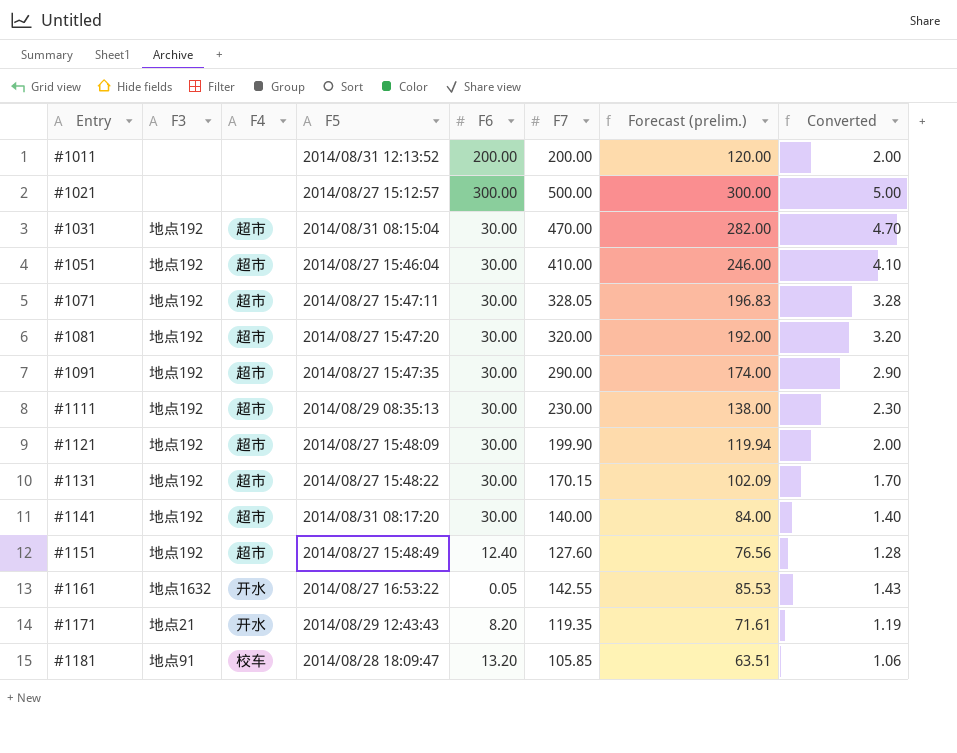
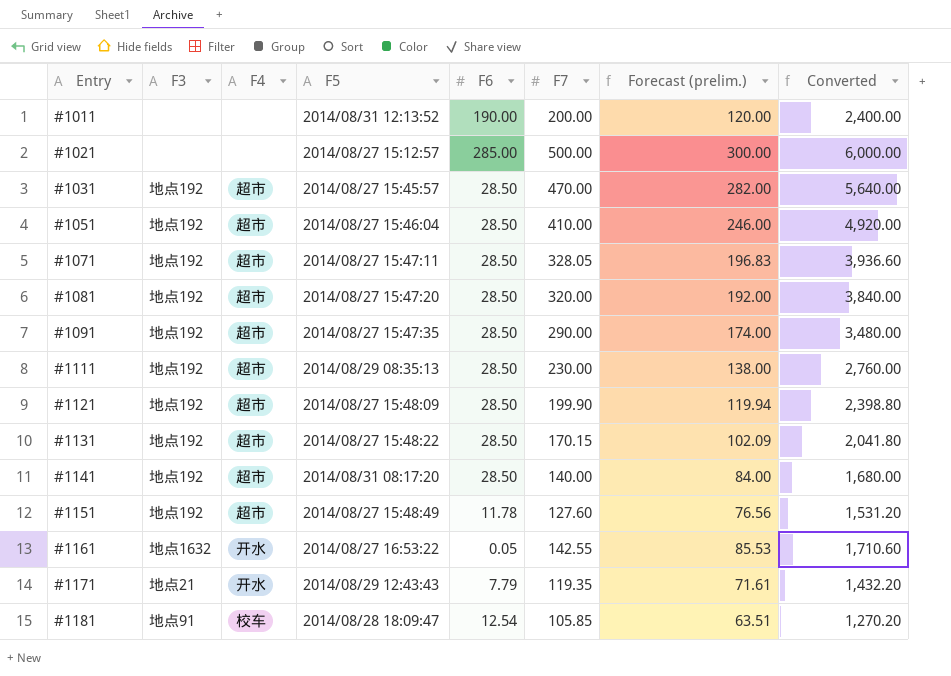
column Converted | formula: [F7] * 0.01 -> [F7] * 12
#1011 | F6: 200.00 -> 190.00
#1021 | F6: 300.00 -> 285.00
#1031 | F5: 2014/08/31 08:15:04 -> 2014/08/27 15:45:57
#1031 | F6: 30.00 -> 28.50
#1051 | F6: 30.00 -> 28.50
#1071 | F6: 30.00 -> 28.50
#1081 | F6: 30.00 -> 28.50
#1091 | F6: 30.00 -> 28.50
#1111 | F6: 30.00 -> 28.50
#1121 | F6: 30.00 -> 28.50
#1131 | F6: 30.00 -> 28.50
#1141 | F6: 30.00 -> 28.50
#1151 | F6: 12.40 -> 11.78
#1171 | F6: 8.20 -> 7.79
#1181 | F6: 13.20 -> 12.54

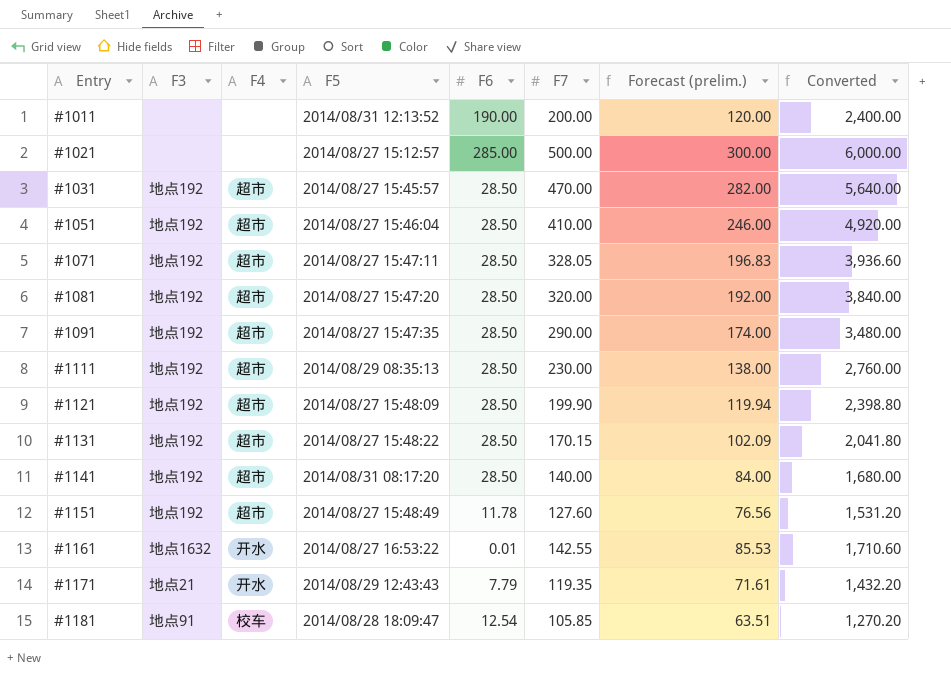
#1161 | F6: 0.05 -> 0.01

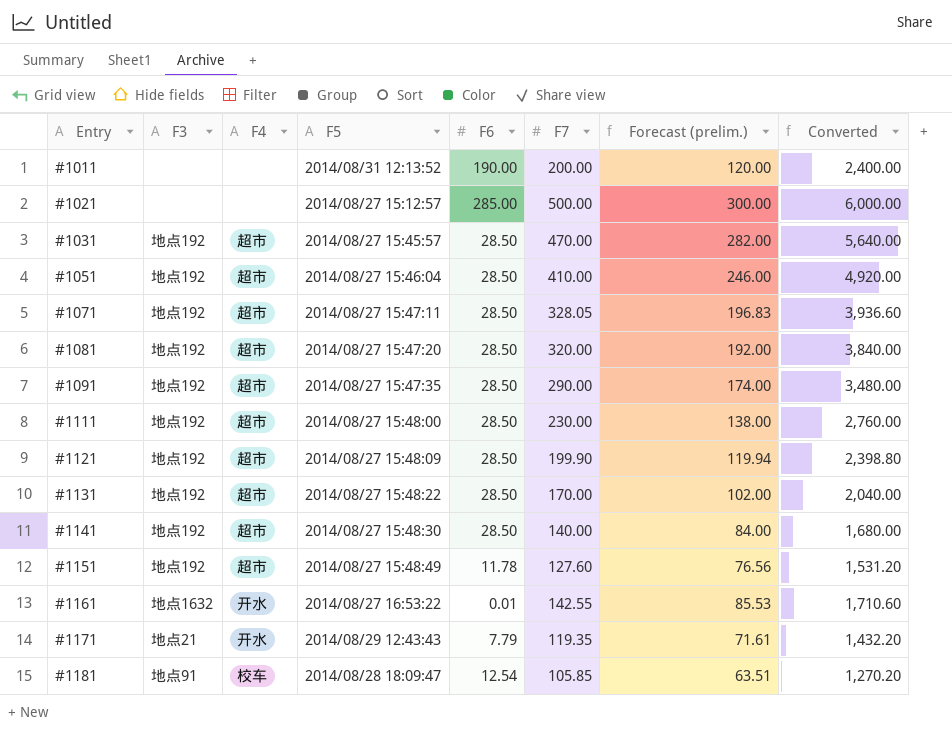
#1111 | F5: 2014/08/29 08:35:13 -> 2014/08/27 15:48:00
#1131 | F7: 170.15 -> 170.00
#1131 | Forecast (prelim.): 102.09 -> 102.00
#1131 | Converted: 2,041.80 -> 2,040.00
#1141 | F5: 2014/08/31 08:17:20 -> 2014/08/27 15:48:30

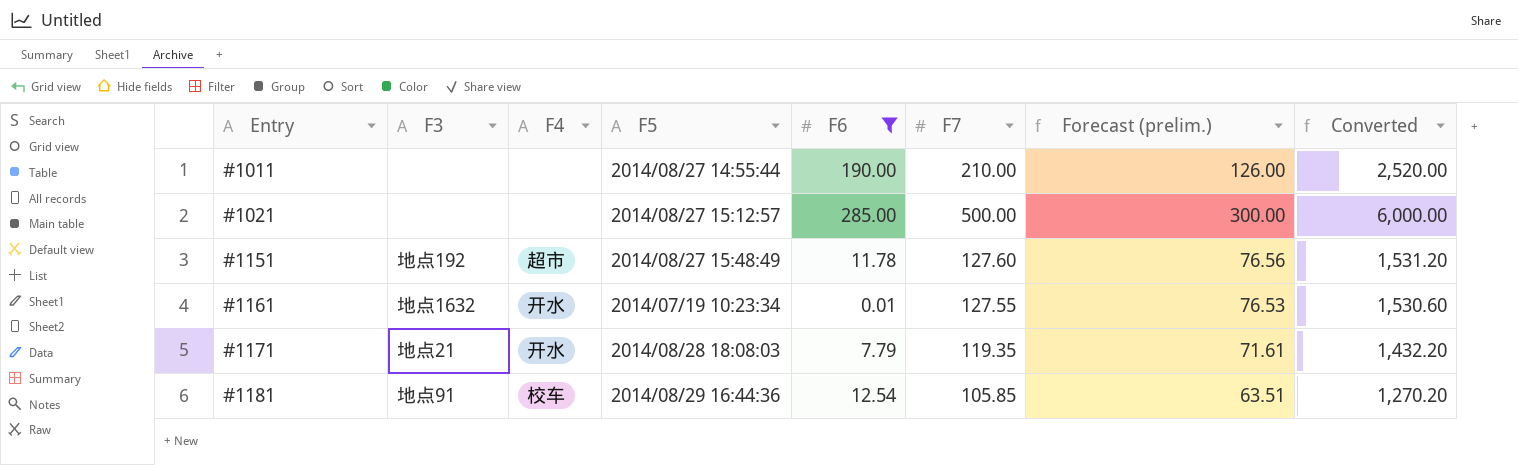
filter: none -> F6 != 28.50
#1011 | F5: 2014/08/31 12:13:52 -> 2014/08/27 14:55:44
#1011 | F7: 200.00 -> 210.00
#1011 | Forecast (prelim.): 120.00 -> 126.00
#1011 | Converted: 2,400.00 -> 2,520.00
#1161 | F5: 2014/08/27 16:53:22 -> 2014/07/19 10:23:34
#1161 | F7: 142.55 -> 127.55
#1161 | Forecast (prelim.): 85.53 -> 76.53
#1161 | Converted: 1,710.60 -> 1,530.60
#1171 | F5: 2014/08/29 12:43:43 -> 2014/08/28 18:08:03
#1181 | F5: 2014/08/28 18:09:47 -> 2014/08/29 16:44:36

